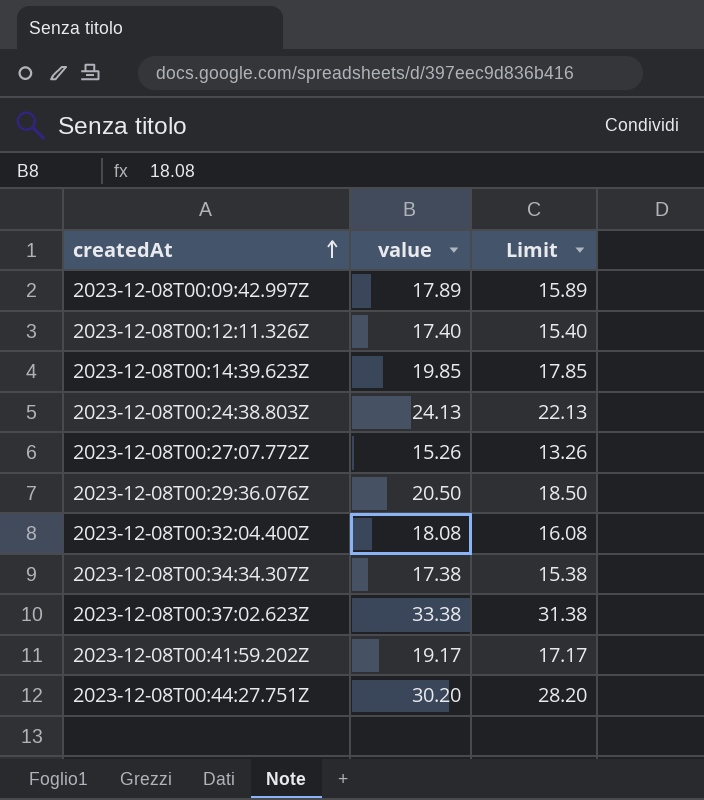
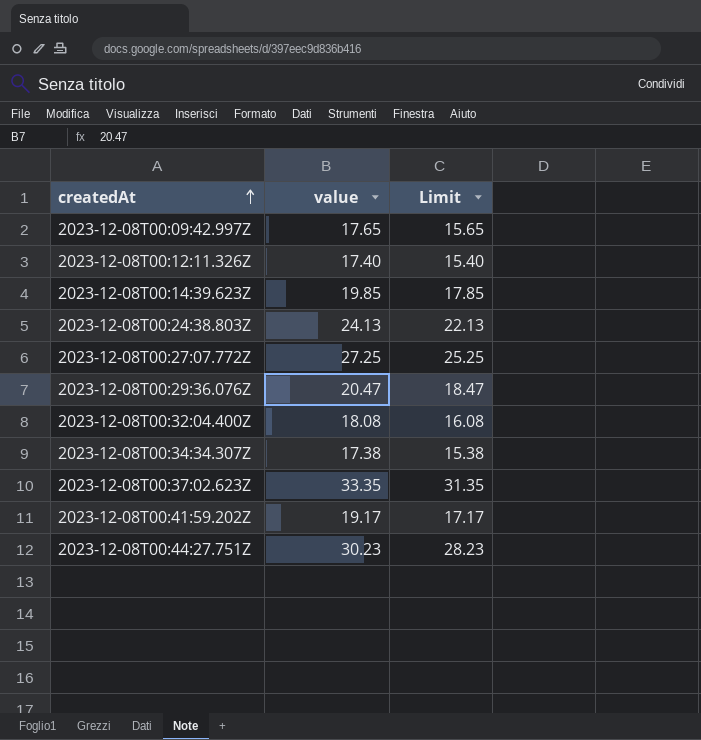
2023-12-08T00:09:42.997Z | value: 17.89 -> 17.65
2023-12-08T00:09:42.997Z | Limit: 15.89 -> 15.65
2023-12-08T00:27:07.772Z | value: 15.26 -> 27.25
2023-12-08T00:27:07.772Z | Limit: 13.26 -> 25.25
2023-12-08T00:29:36.076Z | value: 20.50 -> 20.47
2023-12-08T00:29:36.076Z | Limit: 18.50 -> 18.47
2023-12-08T00:37:02.623Z | value: 33.38 -> 33.35
2023-12-08T00:37:02.623Z | Limit: 31.38 -> 31.35
2023-12-08T00:44:27.751Z | value: 30.20 -> 30.23
2023-12-08T00:44:27.751Z | Limit: 28.20 -> 28.23

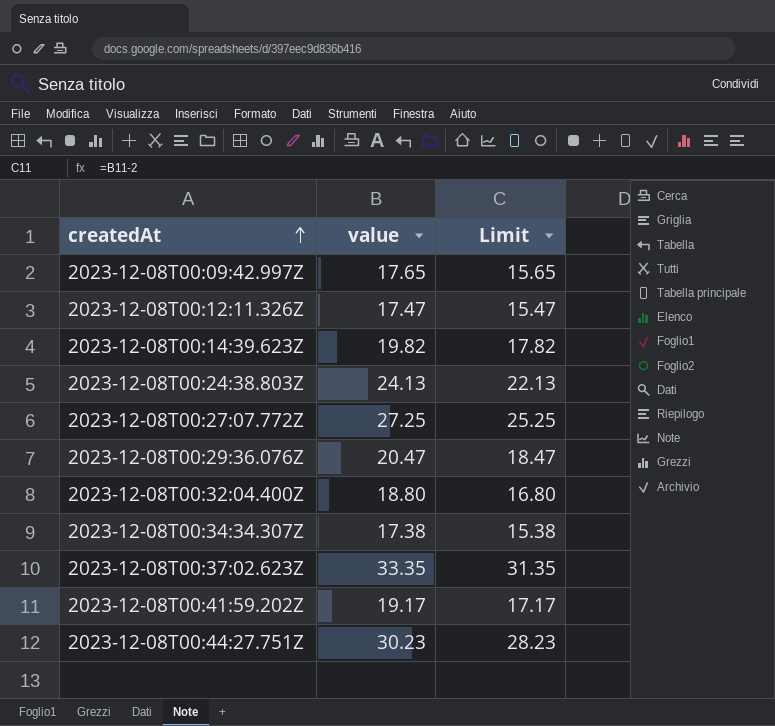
2023-12-08T00:12:11.326Z | value: 17.40 -> 17.47
2023-12-08T00:12:11.326Z | Limit: 15.40 -> 15.47
2023-12-08T00:14:39.623Z | value: 19.85 -> 19.82
2023-12-08T00:14:39.623Z | Limit: 17.85 -> 17.82
2023-12-08T00:32:04.400Z | value: 18.08 -> 18.80
2023-12-08T00:32:04.400Z | Limit: 16.08 -> 16.80

